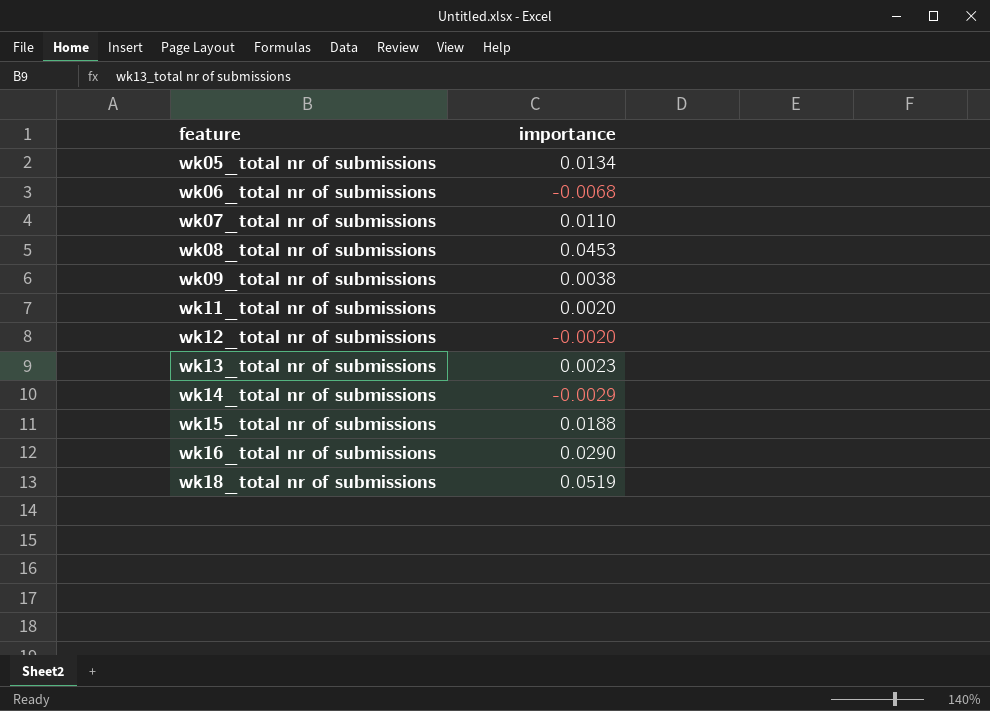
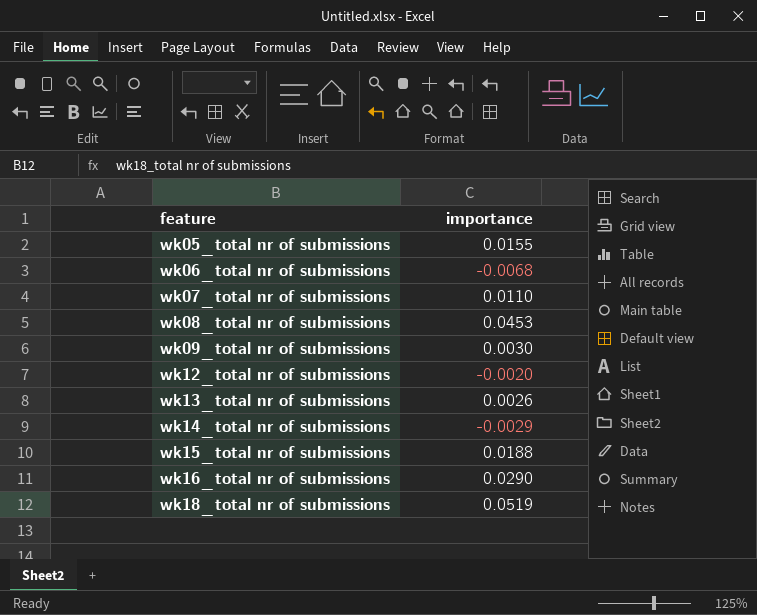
row wk11_total nr of submissions: 0.0020 -> none
wk05_total nr of submissions | importance: 0.0134 -> 0.0155
wk09_total nr of submissions | importance: 0.0038 -> 0.0030
wk13_total nr of submissions | importance: 0.0023 -> 0.0026

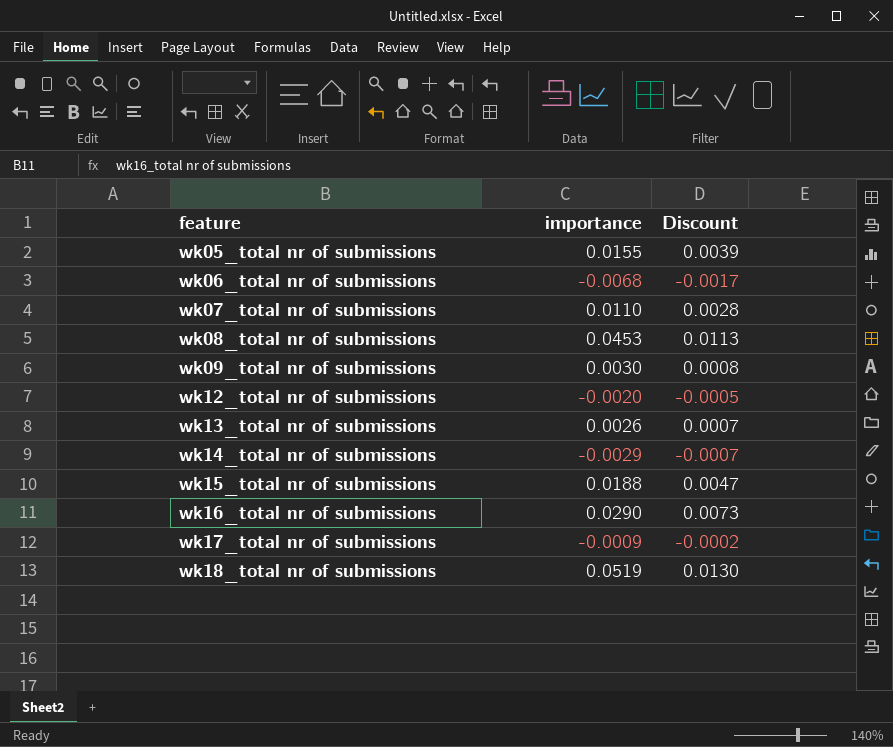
column Discount | formula: none -> [importance] * 0.25
row wk17_total nr of submissions: none -> -0.0009 | -0.0002

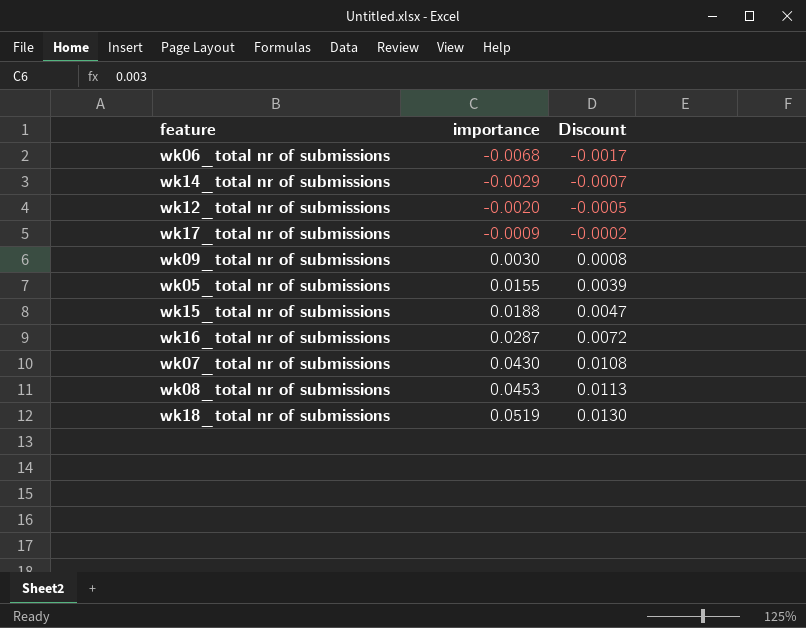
row order: feature ascending -> importance ascending
row wk13_total nr of submissions: 0.0026 | 0.0007 -> none
wk16_total nr of submissions | importance: 0.0290 -> 0.0287
wk16_total nr of submissions | Discount: 0.0073 -> 0.0072
wk07_total nr of submissions | importance: 0.0110 -> 0.0430
wk07_total nr of submissions | Discount: 0.0028 -> 0.0108

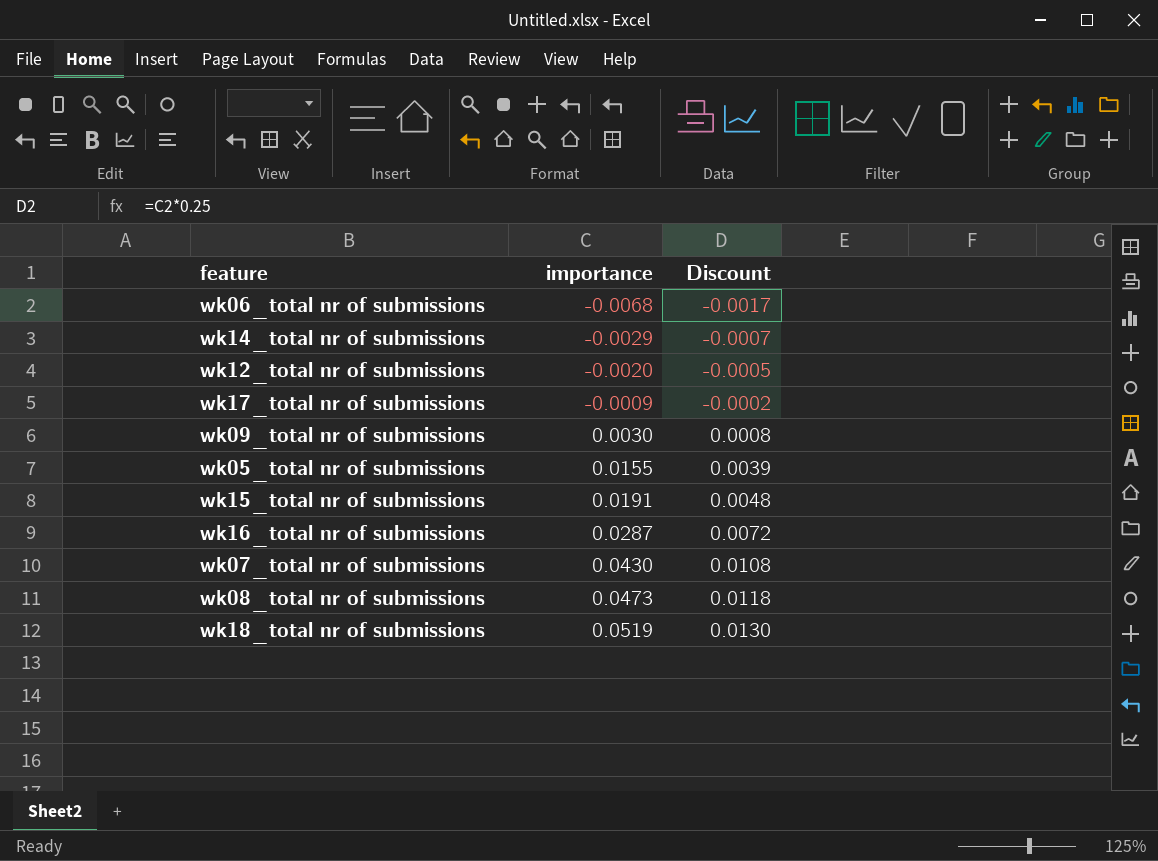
wk15_total nr of submissions | importance: 0.0188 -> 0.0191
wk15_total nr of submissions | Discount: 0.0047 -> 0.0048
wk08_total nr of submissions | importance: 0.0453 -> 0.0473
wk08_total nr of submissions | Discount: 0.0113 -> 0.0118

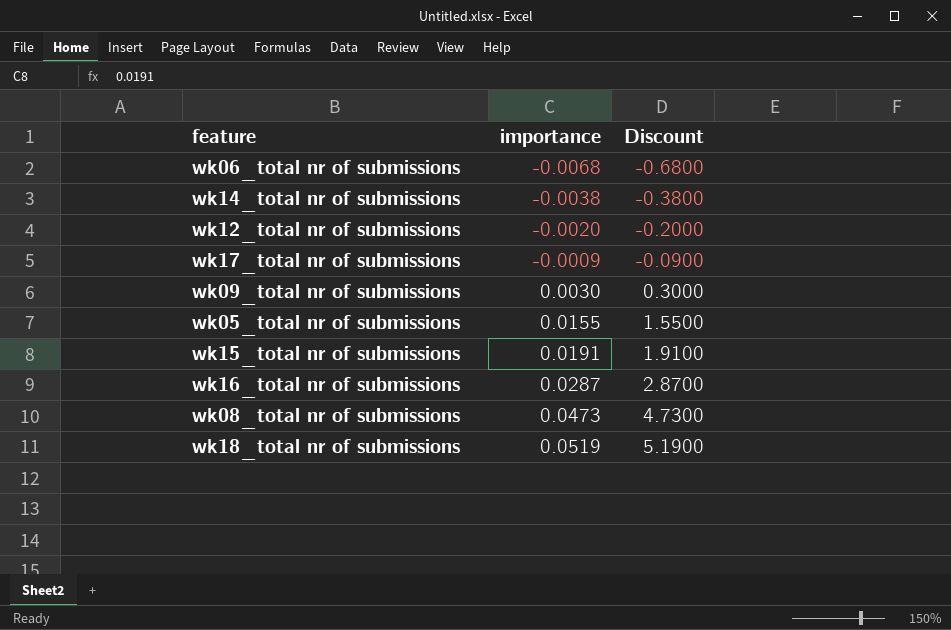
column Discount | formula: [importance] * 0.25 -> [importance] * 100
row wk07_total nr of submissions: 0.0430 | 0.0108 -> none
wk14_total nr of submissions | importance: -0.0029 -> -0.0038

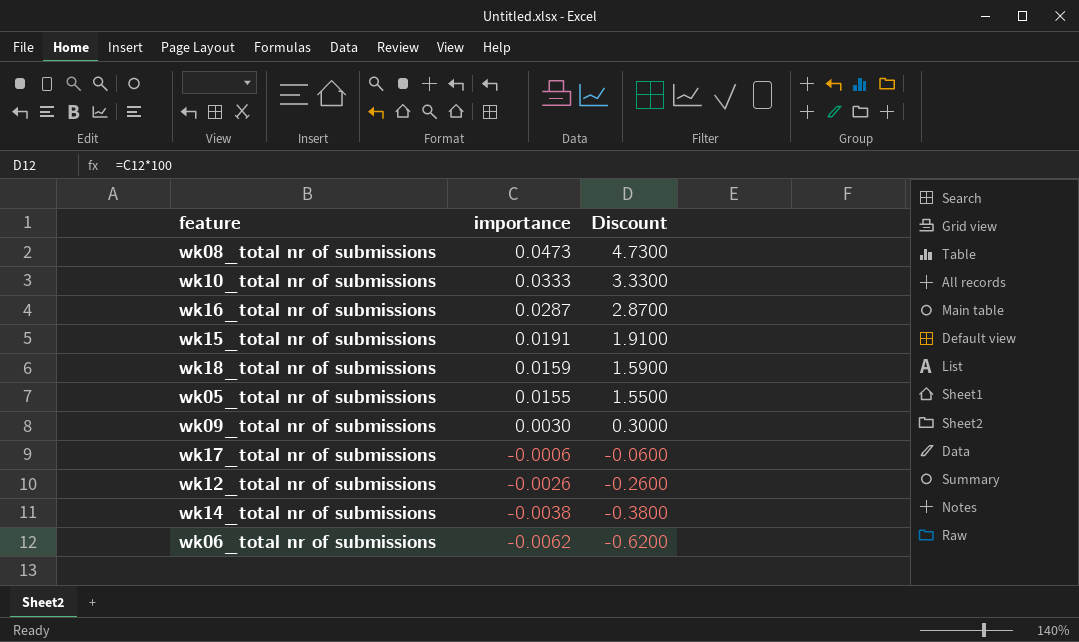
row order: importance ascending -> importance descending
row wk10_total nr of submissions: none -> 0.0333 | 3.3300
wk18_total nr of submissions | importance: 0.0519 -> 0.0159
wk18_total nr of submissions | Discount: 5.1900 -> 1.5900
wk17_total nr of submissions | importance: -0.0009 -> -0.0006
wk17_total nr of submissions | Discount: -0.0900 -> -0.0600
wk12_total nr of submissions | importance: -0.0020 -> -0.0026
wk12_total nr of submissions | Discount: -0.2000 -> -0.2600
wk06_total nr of submissions | importance: -0.0068 -> -0.0062
wk06_total nr of submissions | Discount: -0.6800 -> -0.6200

